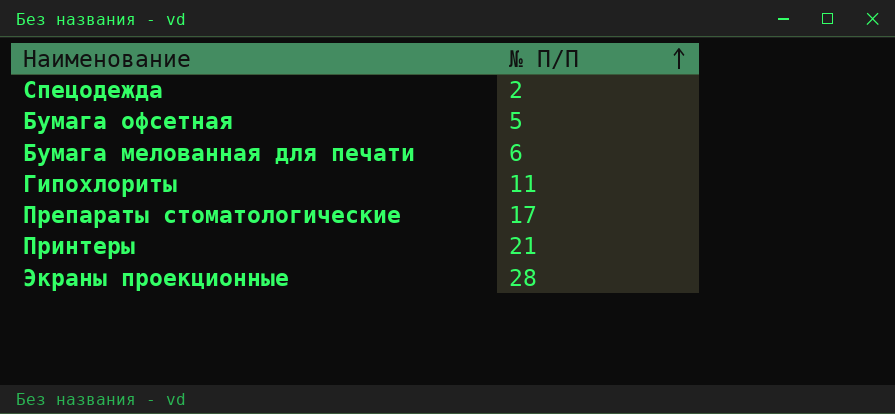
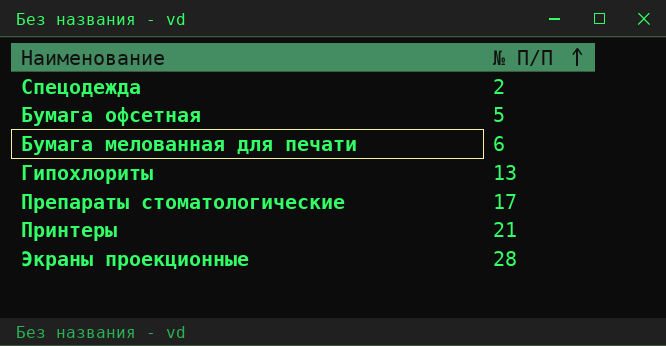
Гипохлориты | № П/П: 11 -> 13

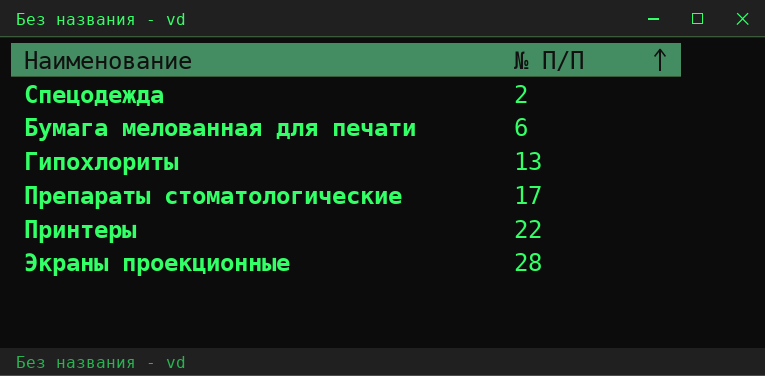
row Бумага офсетная: 5 -> none
Принтеры | № П/П: 21 -> 22

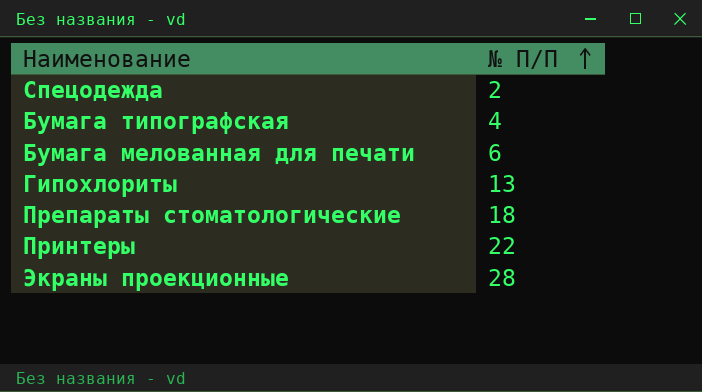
row Бумага типографская: none -> 4
Препараты стоматологические | № П/П: 17 -> 18

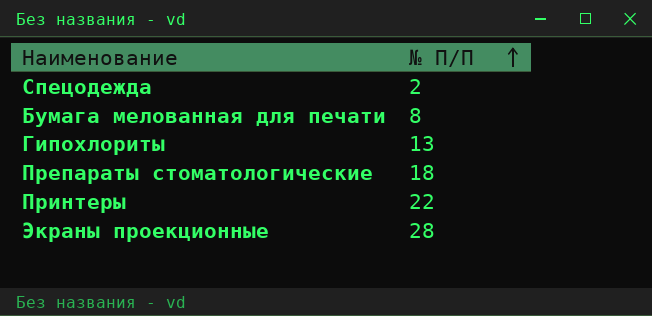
row Бумага типографская: 4 -> none
Бумага мелованная для печати | № П/П: 6 -> 8

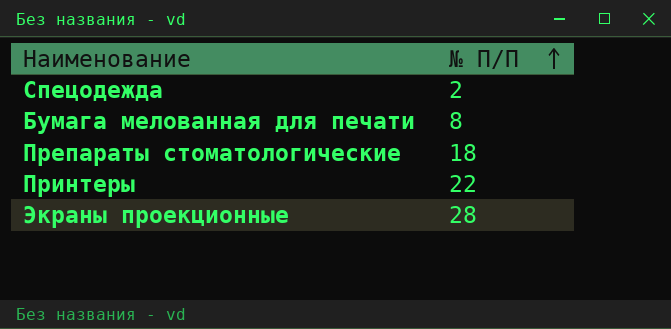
row Гипохлориты: 13 -> none

